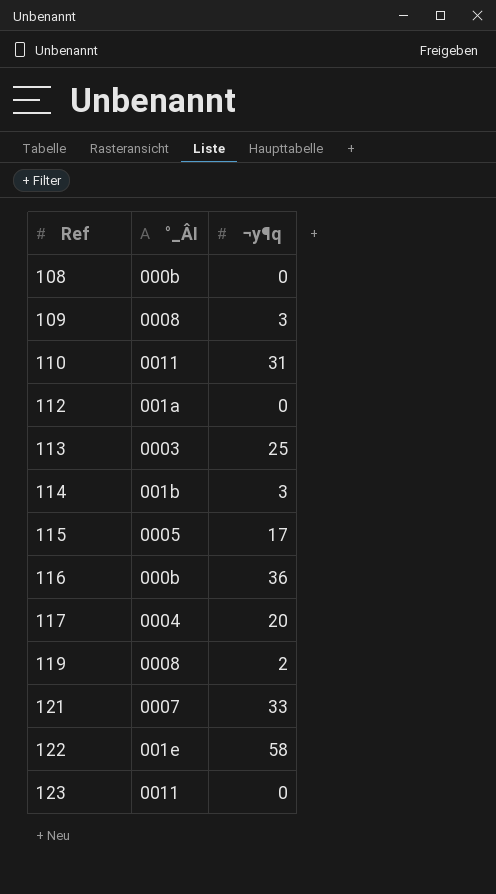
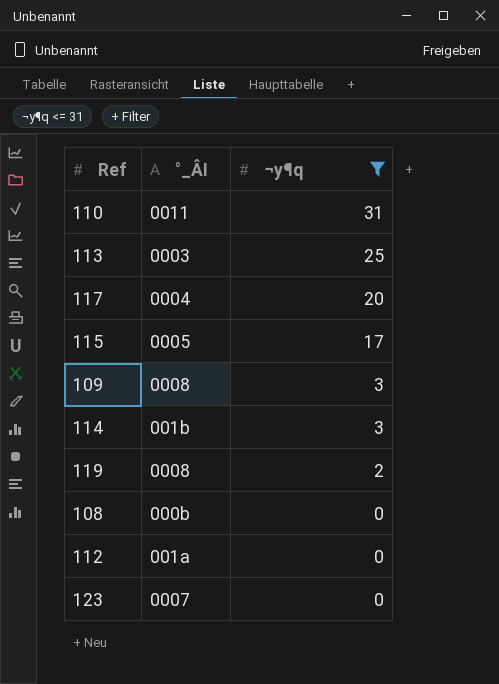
filter: none -> ¬y¶q <= 31
row order: Ref ascending -> ¬y¶q descending
123 | °_ÂI: 0011 -> 0007

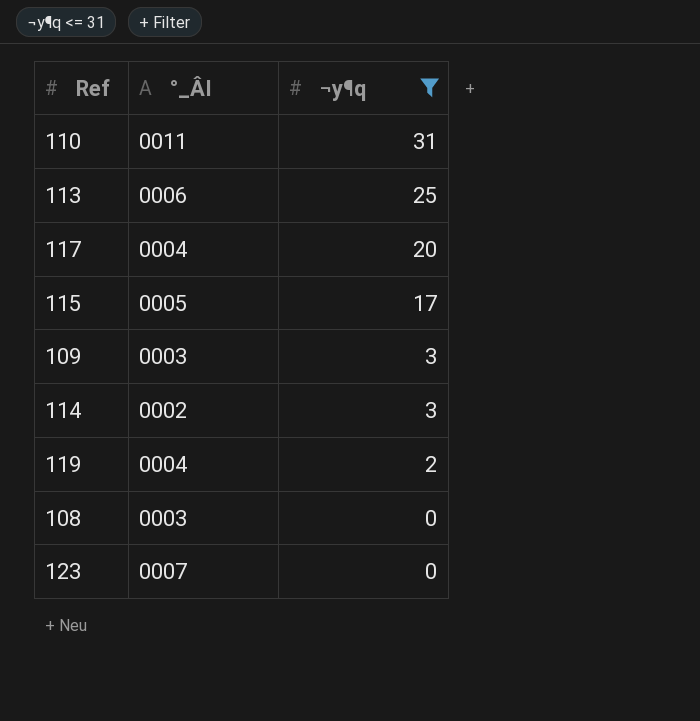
row 112: 001a | 0 -> none
113 | °_ÂI: 0003 -> 0006
109 | °_ÂI: 0008 -> 0003
114 | °_ÂI: 001b -> 0002
119 | °_ÂI: 0008 -> 0004
108 | °_ÂI: 000b -> 0003

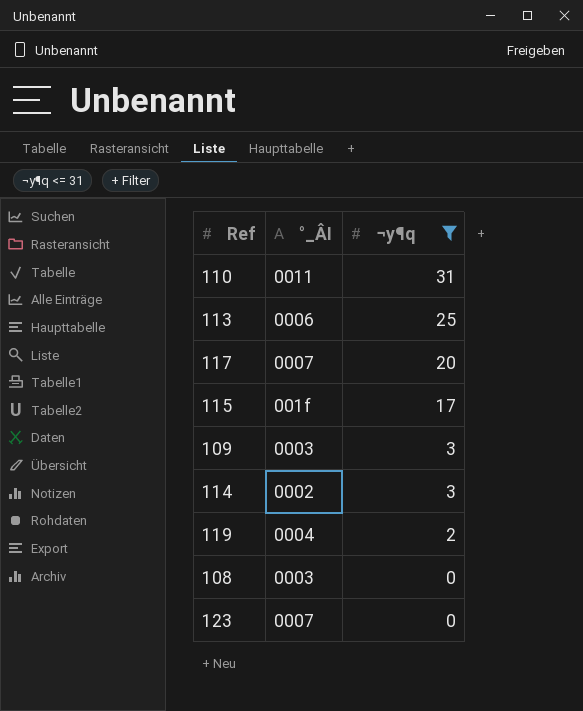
117 | °_ÂI: 0004 -> 0007
115 | °_ÂI: 0005 -> 001f

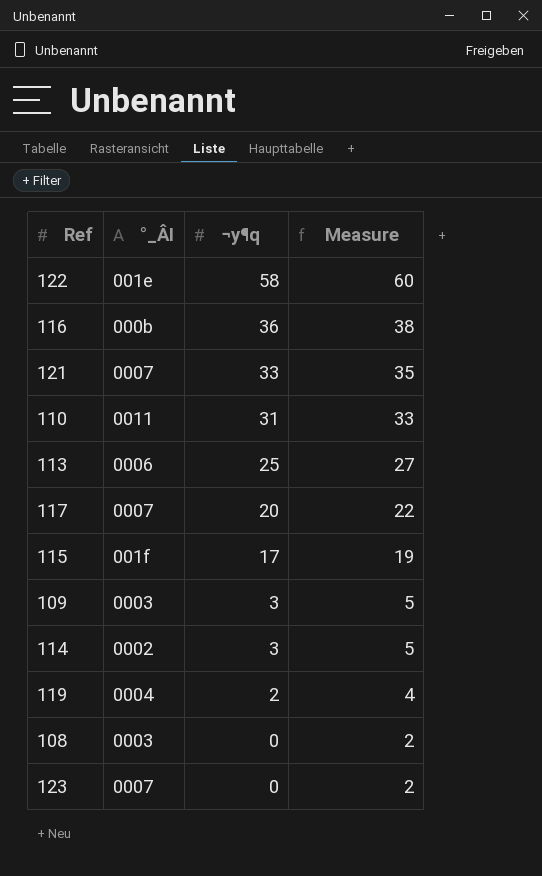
filter: ¬y¶q <= 31 -> none
column Measure | formula: none -> [¬y¶q] + 2

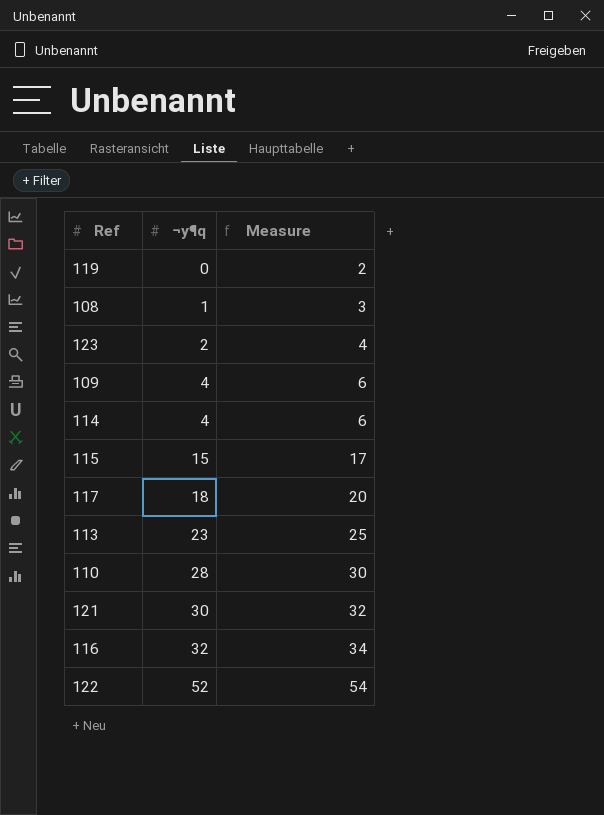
row order: ¬y¶q descending -> ¬y¶q ascending
column °_ÂI | position: 2 -> none
119 | ¬y¶q: 2 -> 0
119 | Measure: 4 -> 2
108 | ¬y¶q: 0 -> 1
108 | Measure: 2 -> 3
123 | ¬y¶q: 0 -> 2
123 | Measure: 2 -> 4
109 | ¬y¶q: 3 -> 4
109 | Measure: 5 -> 6
114 | ¬y¶q: 3 -> 4
114 | Measure: 5 -> 6
115 | ¬y¶q: 17 -> 15
115 | Measure: 19 -> 17
117 | ¬y¶q: 20 -> 18
117 | Measure: 22 -> 20
113 | ¬y¶q: 25 -> 23
113 | Measure: 27 -> 25
110 | ¬y¶q: 31 -> 28
110 | Measure: 33 -> 30
121 | ¬y¶q: 33 -> 30
121 | Measure: 35 -> 32
116 | ¬y¶q: 36 -> 32
116 | Measure: 38 -> 34
122 | ¬y¶q: 58 -> 52
122 | Measure: 60 -> 54

